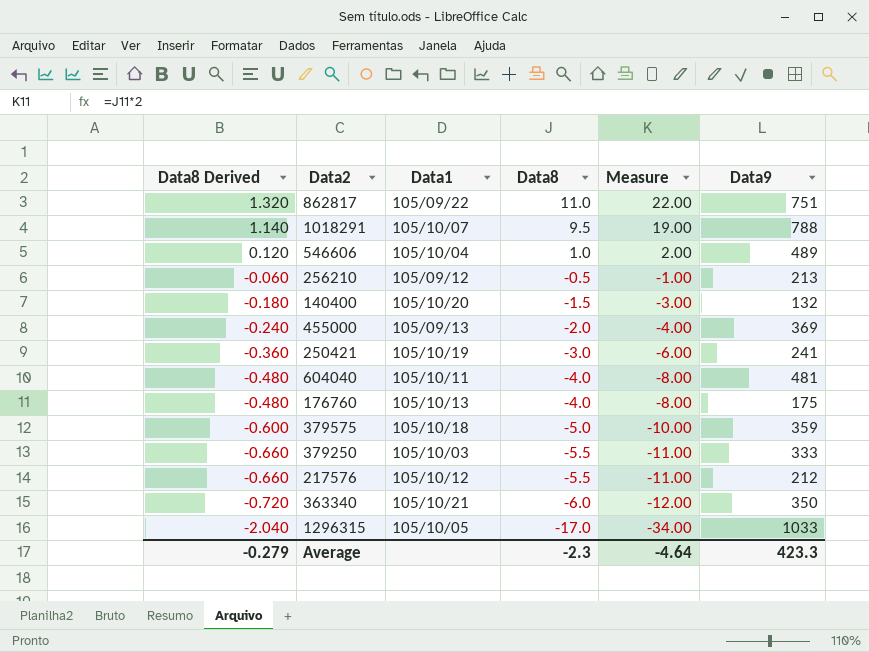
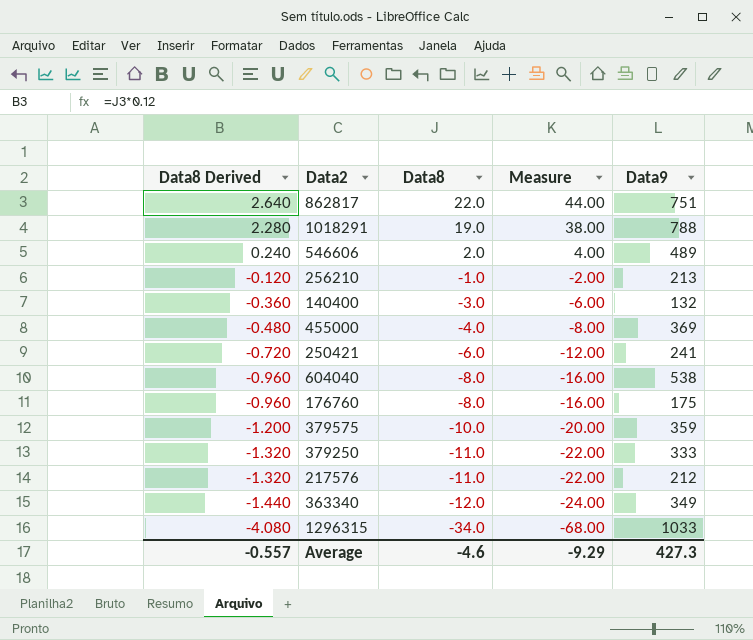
column Data1 | position: 3 -> none
862817 | Data8 Derived: 1.320 -> 2.640
862817 | Data8: 11.0 -> 22.0
862817 | Measure: 22.00 -> 44.00
1018291 | Data8 Derived: 1.140 -> 2.280
1018291 | Data8: 9.5 -> 19.0
1018291 | Measure: 19.00 -> 38.00
546606 | Data8 Derived: 0.120 -> 0.240
546606 | Data8: 1.0 -> 2.0
546606 | Measure: 2.00 -> 4.00
256210 | Data8 Derived: -0.060 -> -0.120
256210 | Data8: -0.5 -> -1.0
256210 | Measure: -1.00 -> -2.00
140400 | Data8 Derived: -0.180 -> -0.360
140400 | Data8: -1.5 -> -3.0
140400 | Measure: -3.00 -> -6.00
455000 | Data8 Derived: -0.240 -> -0.480
455000 | Data8: -2.0 -> -4.0
455000 | Measure: -4.00 -> -8.00
250421 | Data8 Derived: -0.360 -> -0.720
250421 | Data8: -3.0 -> -6.0
250421 | Measure: -6.00 -> -12.00
604040 | Data8 Derived: -0.480 -> -0.960
604040 | Data8: -4.0 -> -8.0
604040 | Measure: -8.00 -> -16.00
604040 | Data9: 481 -> 538
176760 | Data8 Derived: -0.480 -> -0.960
176760 | Data8: -4.0 -> -8.0
176760 | Measure: -8.00 -> -16.00
379575 | Data8 Derived: -0.600 -> -1.200
379575 | Data8: -5.0 -> -10.0
379575 | Measure: -10.00 -> -20.00
379250 | Data8 Derived: -0.660 -> -1.320
379250 | Data8: -5.5 -> -11.0
379250 | Measure: -11.00 -> -22.00
217576 | Data8 Derived: -0.660 -> -1.320
217576 | Data8: -5.5 -> -11.0
217576 | Measure: -11.00 -> -22.00
363340 | Data8 Derived: -0.720 -> -1.440
363340 | Data8: -6.0 -> -12.0
363340 | Measure: -12.00 -> -24.00
363340 | Data9: 350 -> 349
1296315 | Data8 Derived: -2.040 -> -4.080
1296315 | Data8: -17.0 -> -34.0
1296315 | Measure: -34.00 -> -68.00
Average | Data8 Derived: -0.279 -> -0.557
Average | Data8: -2.3 -> -4.6
Average | Measure: -4.64 -> -9.29
Average | Data9: 423.3 -> 427.3

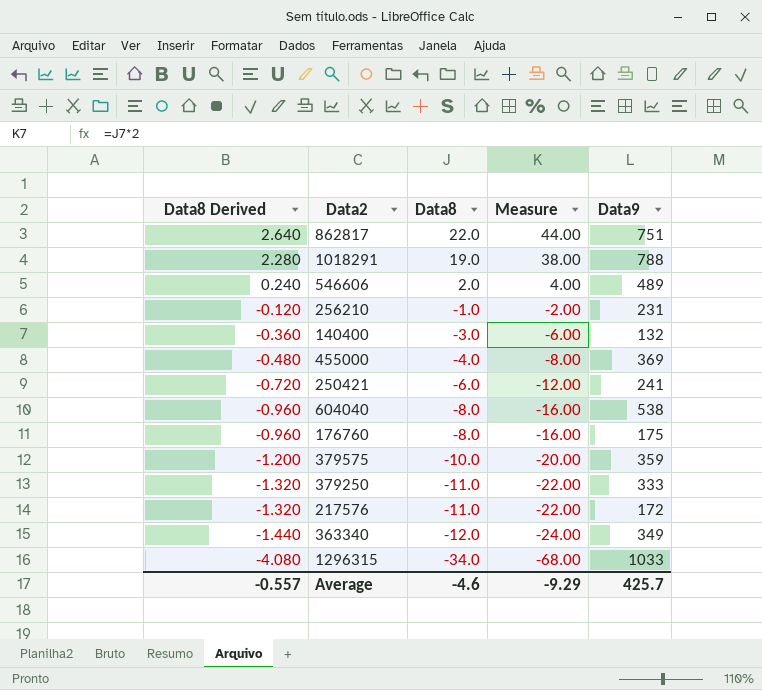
256210 | Data9: 213 -> 231
217576 | Data9: 212 -> 172
Average | Data9: 427.3 -> 425.7

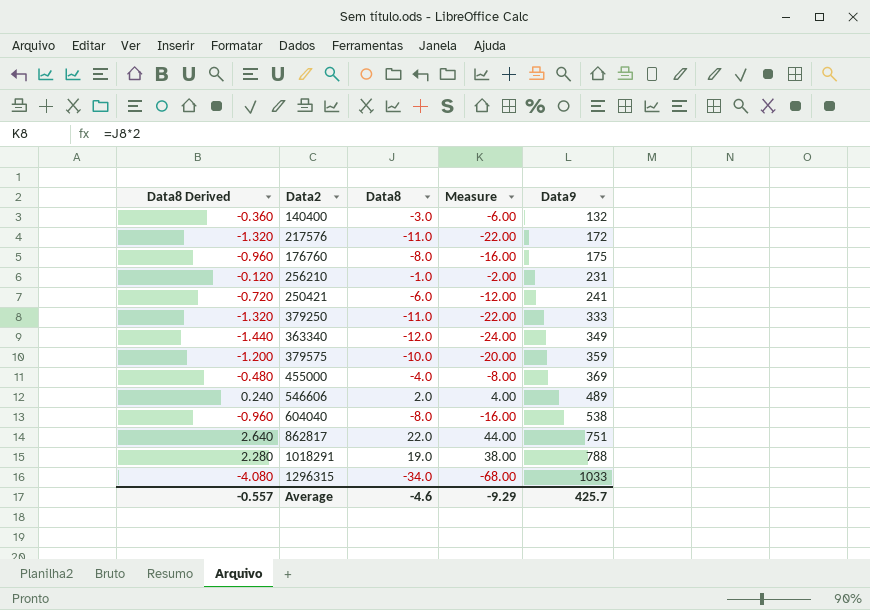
row order: Data8 Derived descending -> Data9 ascending

